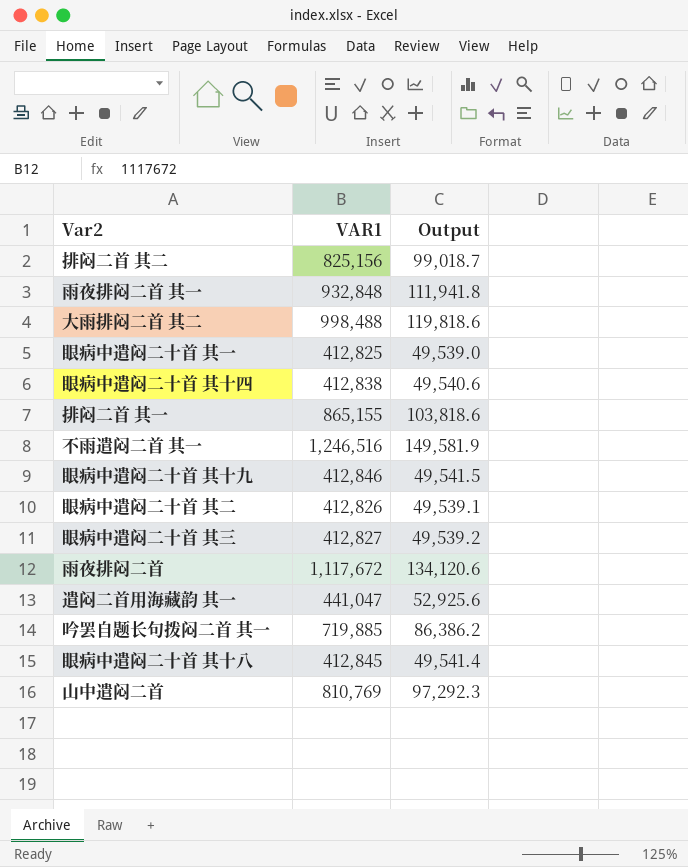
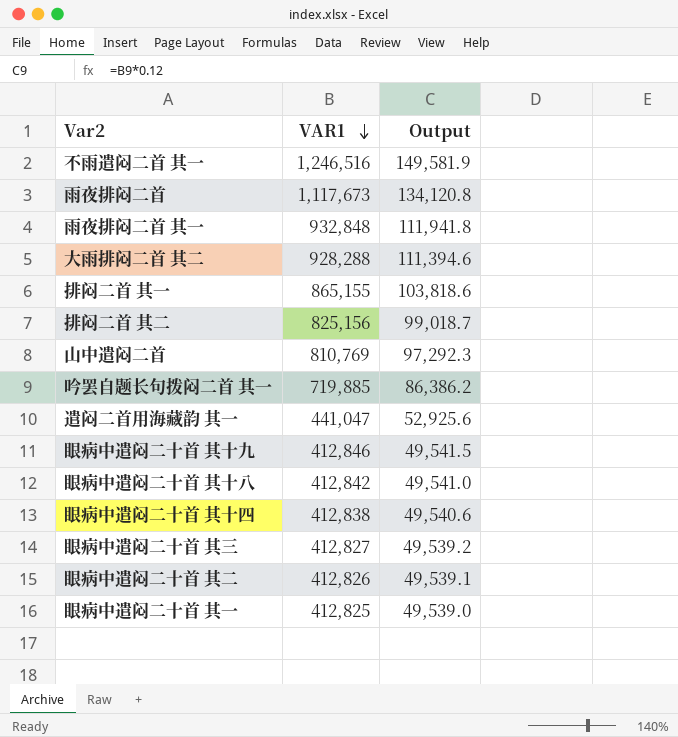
row order: none -> VAR1 descending
雨夜排闷二首 | VAR1: 1,117,672 -> 1,117,673
雨夜排闷二首 | Output: 134,120.6 -> 134,120.8
大雨排闷二首 其二 | VAR1: 998,488 -> 928,288
大雨排闷二首 其二 | Output: 119,818.6 -> 111,394.6
眼病中遣闷二十首 其十八 | VAR1: 412,845 -> 412,842
眼病中遣闷二十首 其十八 | Output: 49,541.4 -> 49,541.0

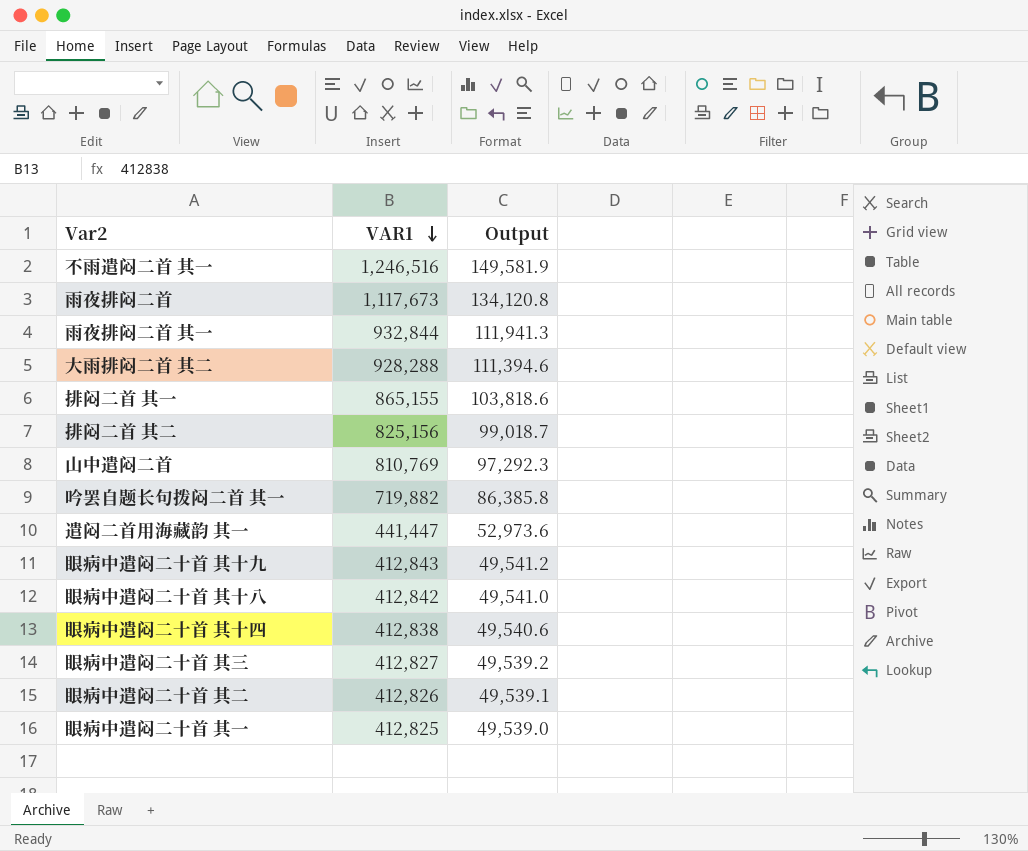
雨夜排闷二首 其一 | VAR1: 932,848 -> 932,844
雨夜排闷二首 其一 | Output: 111,941.8 -> 111,941.3
吟罢自题长句拨闷二首 其一 | VAR1: 719,885 -> 719,882
吟罢自题长句拨闷二首 其一 | Output: 86,386.2 -> 86,385.8
遣闷二首用海藏韵 其一 | VAR1: 441,047 -> 441,447
遣闷二首用海藏韵 其一 | Output: 52,925.6 -> 52,973.6
眼病中遣闷二十首 其十九 | VAR1: 412,846 -> 412,843
眼病中遣闷二十首 其十九 | Output: 49,541.5 -> 49,541.2

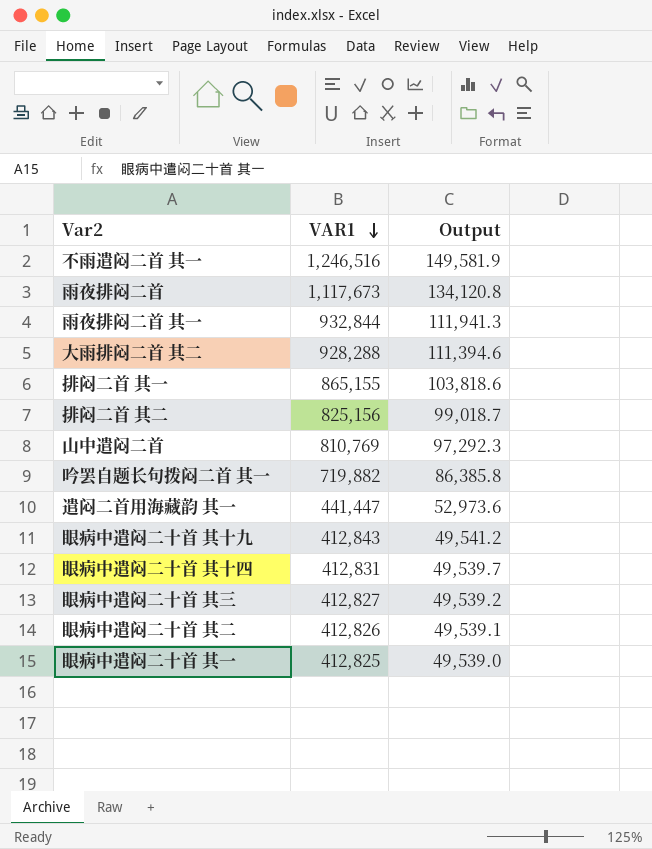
row 眼病中遣闷二十首 其十八: 412,842 | 49,541.0 -> none
眼病中遣闷二十首 其十四 | VAR1: 412,838 -> 412,831
眼病中遣闷二十首 其十四 | Output: 49,540.6 -> 49,539.7

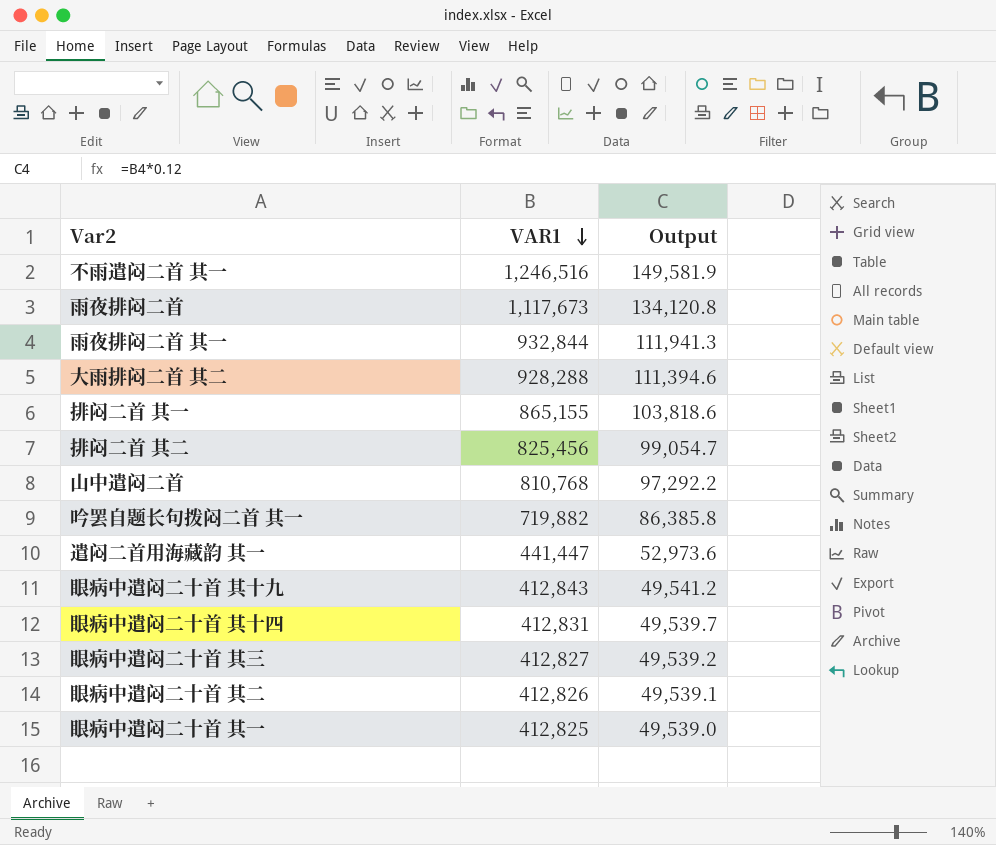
排闷二首 其二 | VAR1: 825,156 -> 825,456
排闷二首 其二 | Output: 99,018.7 -> 99,054.7
山中遣闷二首 | VAR1: 810,769 -> 810,768
山中遣闷二首 | Output: 97,292.3 -> 97,292.2

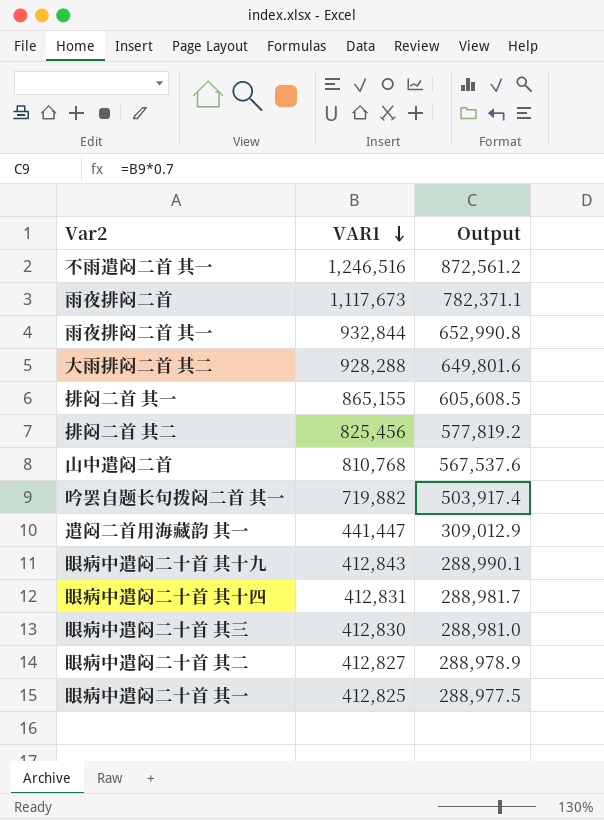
column Output | formula: [VAR1] * 0.12 -> [VAR1] * 0.7
眼病中遣闷二十首 其三 | VAR1: 412,827 -> 412,830
眼病中遣闷二十首 其二 | VAR1: 412,826 -> 412,827

